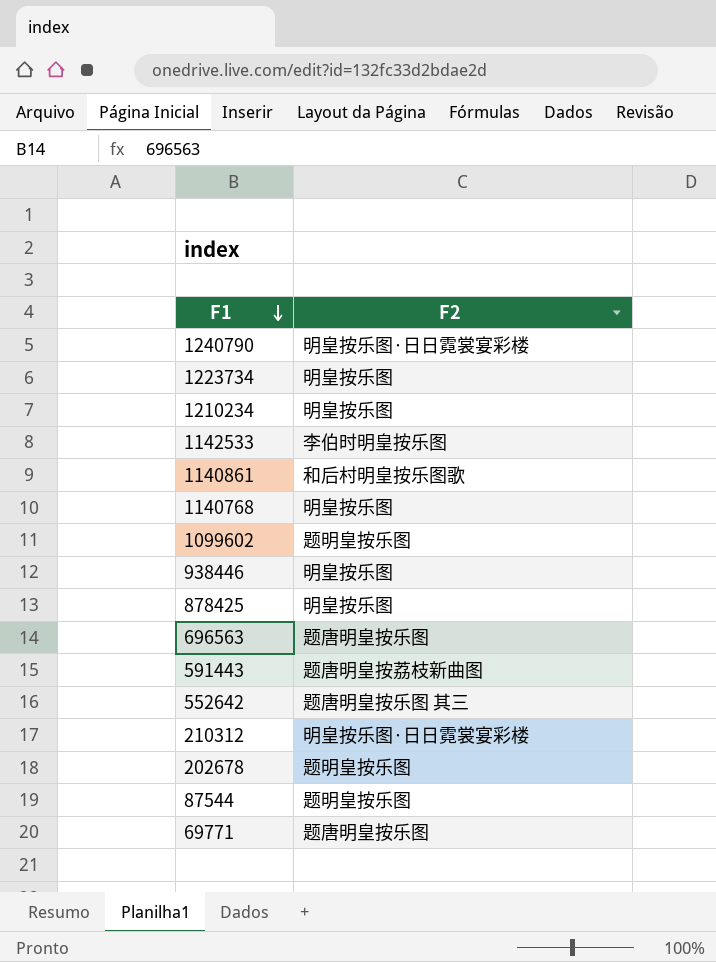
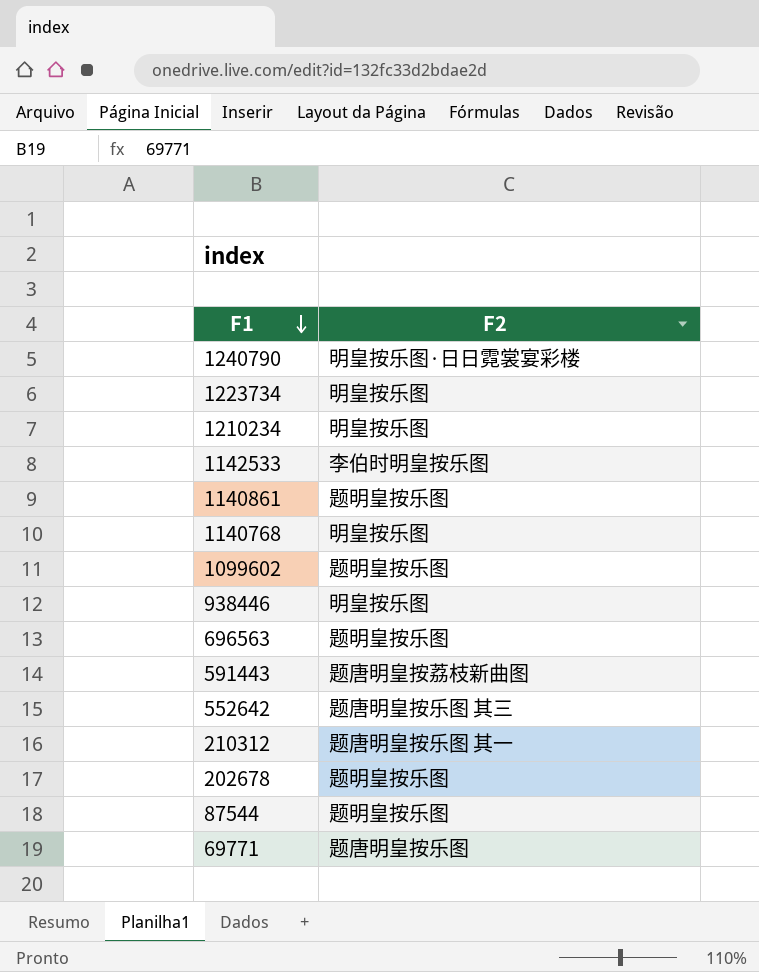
row 878425: 明皇按乐图 -> none
1140861 | F2: 和后村明皇按乐图歌 -> 题明皇按乐图
696563 | F2: 题唐明皇按乐图 -> 题明皇按乐图
210312 | F2: 明皇按乐图·日日霓裳宴彩楼 -> 题唐明皇按乐图 其一

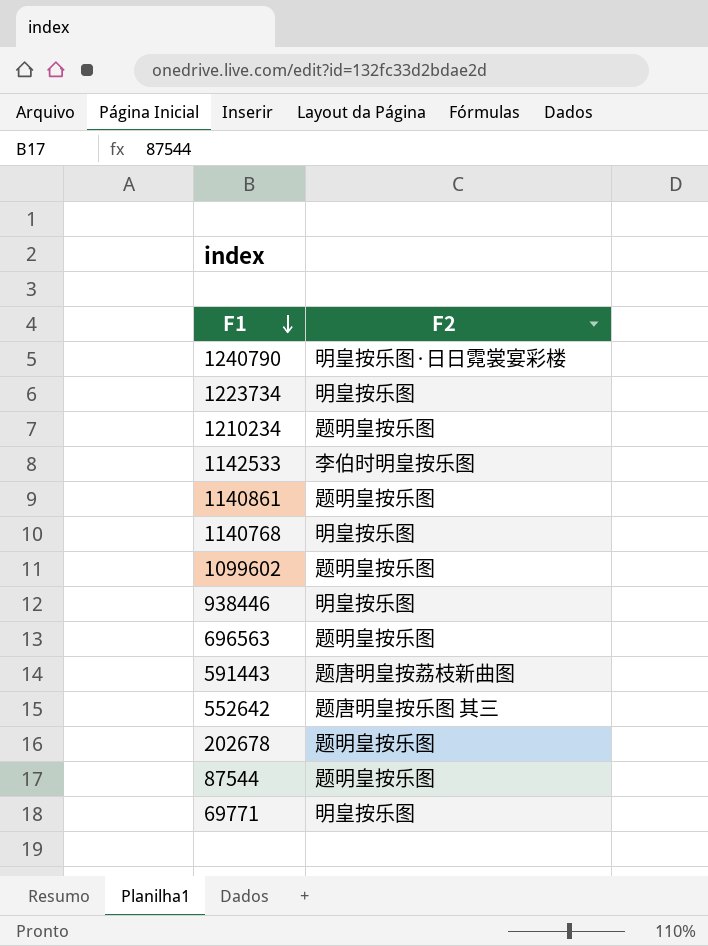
row 210312: 题唐明皇按乐图 其一 -> none
1210234 | F2: 明皇按乐图 -> 题明皇按乐图
69771 | F2: 题唐明皇按乐图 -> 明皇按乐图

